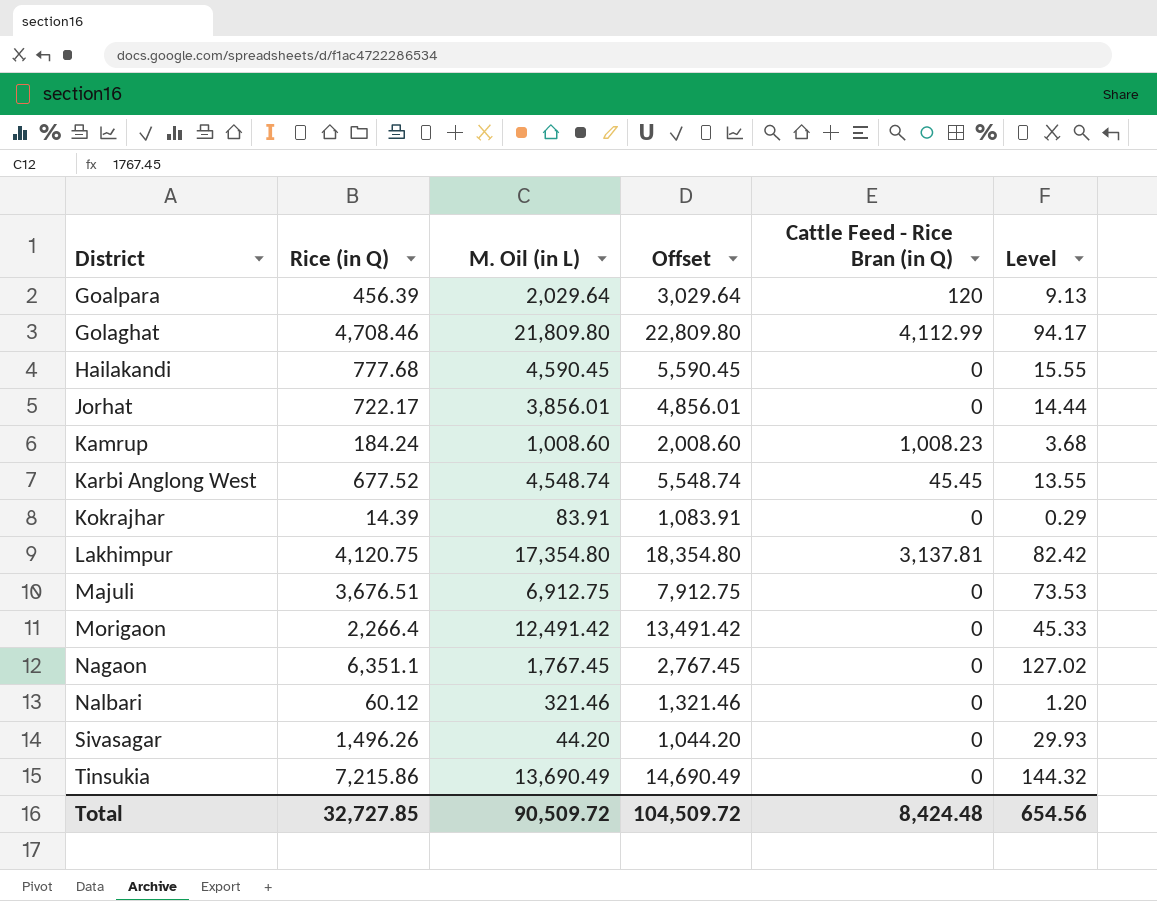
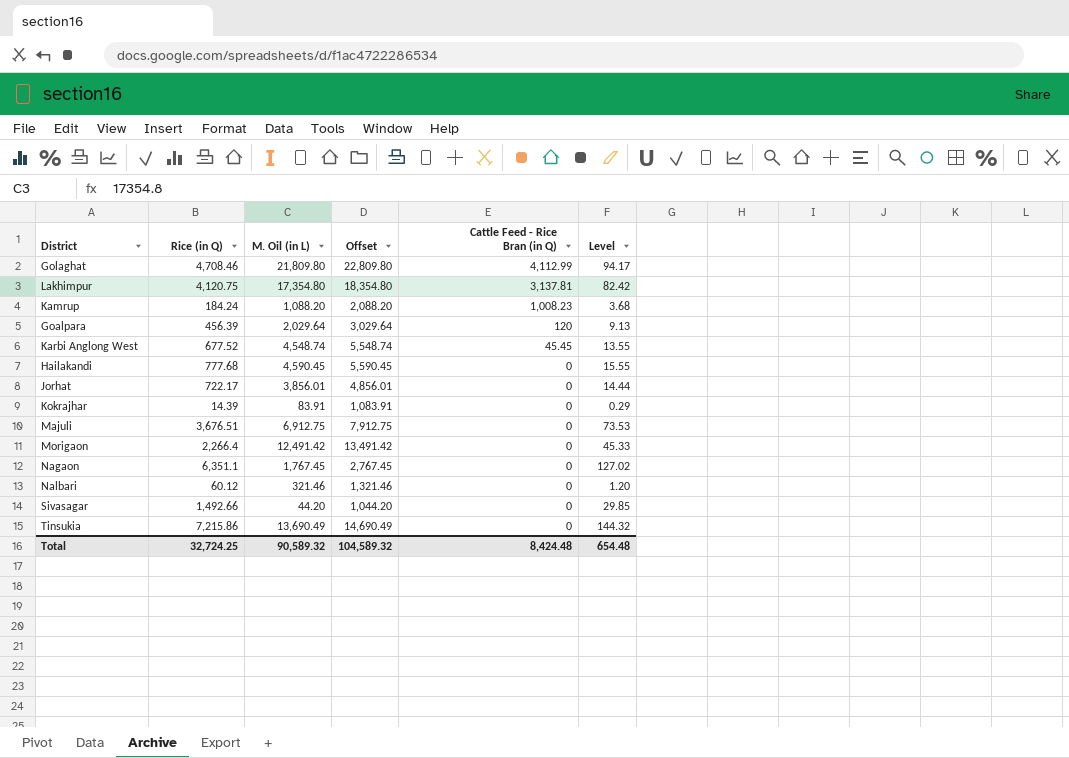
row order: District ascending -> Cattle Feed - Rice Bran (in Q) descending
Kamrup | M. Oil (in L): 1,008.60 -> 1,088.20
Kamrup | Offset: 2,008.60 -> 2,088.20
Sivasagar | Rice (in Q): 1,496.26 -> 1,492.66
Sivasagar | Level: 29.93 -> 29.85
Total | Rice (in Q): 32,727.85 -> 32,724.25
Total | M. Oil (in L): 90,509.72 -> 90,589.32
Total | Offset: 104,509.72 -> 104,589.32
Total | Level: 654.56 -> 654.48

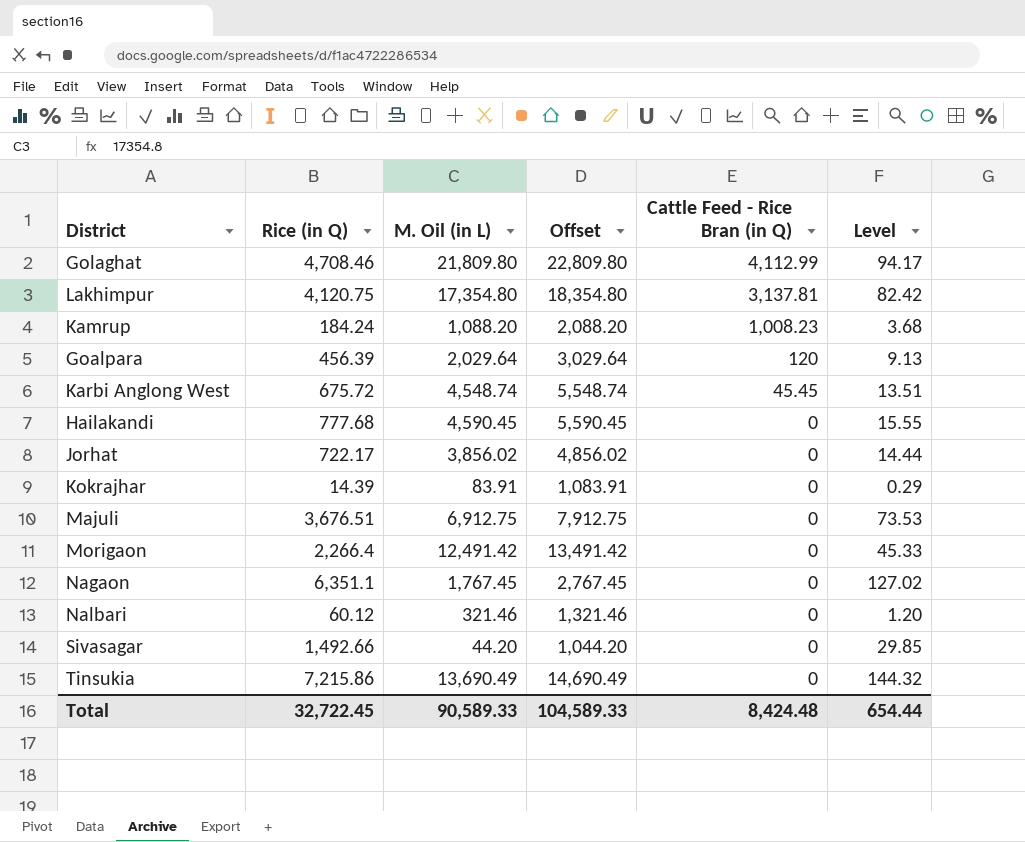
Karbi Anglong West | Rice (in Q): 677.52 -> 675.72
Karbi Anglong West | Level: 13.55 -> 13.51
Jorhat | M. Oil (in L): 3,856.01 -> 3,856.02
Jorhat | Offset: 4,856.01 -> 4,856.02
Total | Rice (in Q): 32,724.25 -> 32,722.45
Total | M. Oil (in L): 90,589.32 -> 90,589.33
Total | Offset: 104,589.32 -> 104,589.33
Total | Level: 654.48 -> 654.44

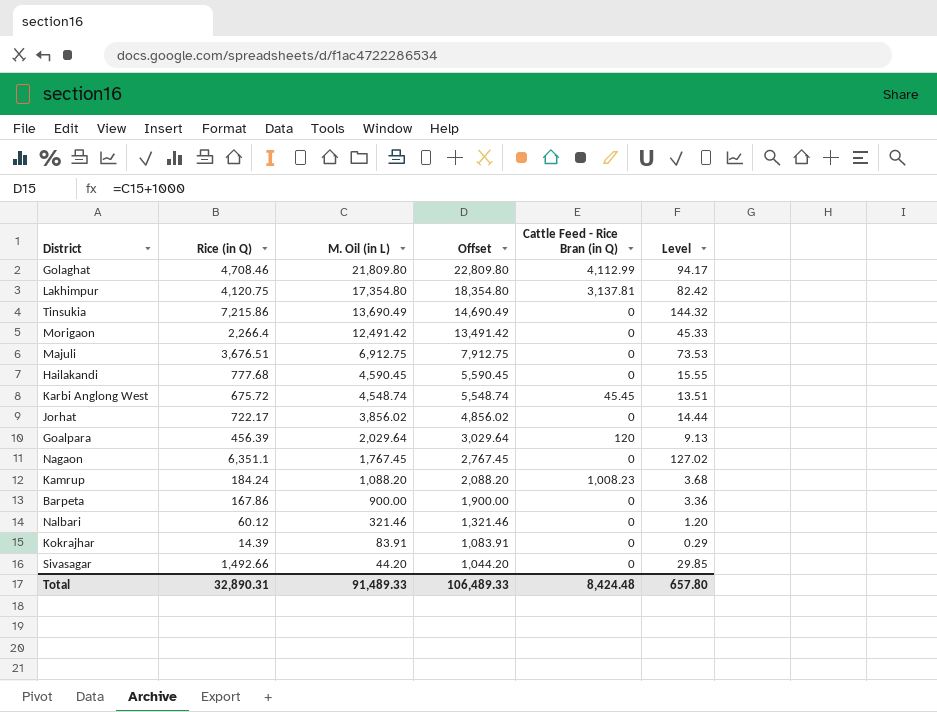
row order: Cattle Feed - Rice Bran (in Q) descending -> M. Oil (in L) descending
row Barpeta: none -> 167.86 | 900.00 | 1,900.00 | 0 | 3.36
Total | Rice (in Q): 32,722.45 -> 32,890.31
Total | M. Oil (in L): 90,589.33 -> 91,489.33
Total | Offset: 104,589.33 -> 106,489.33
Total | Level: 654.44 -> 657.80

